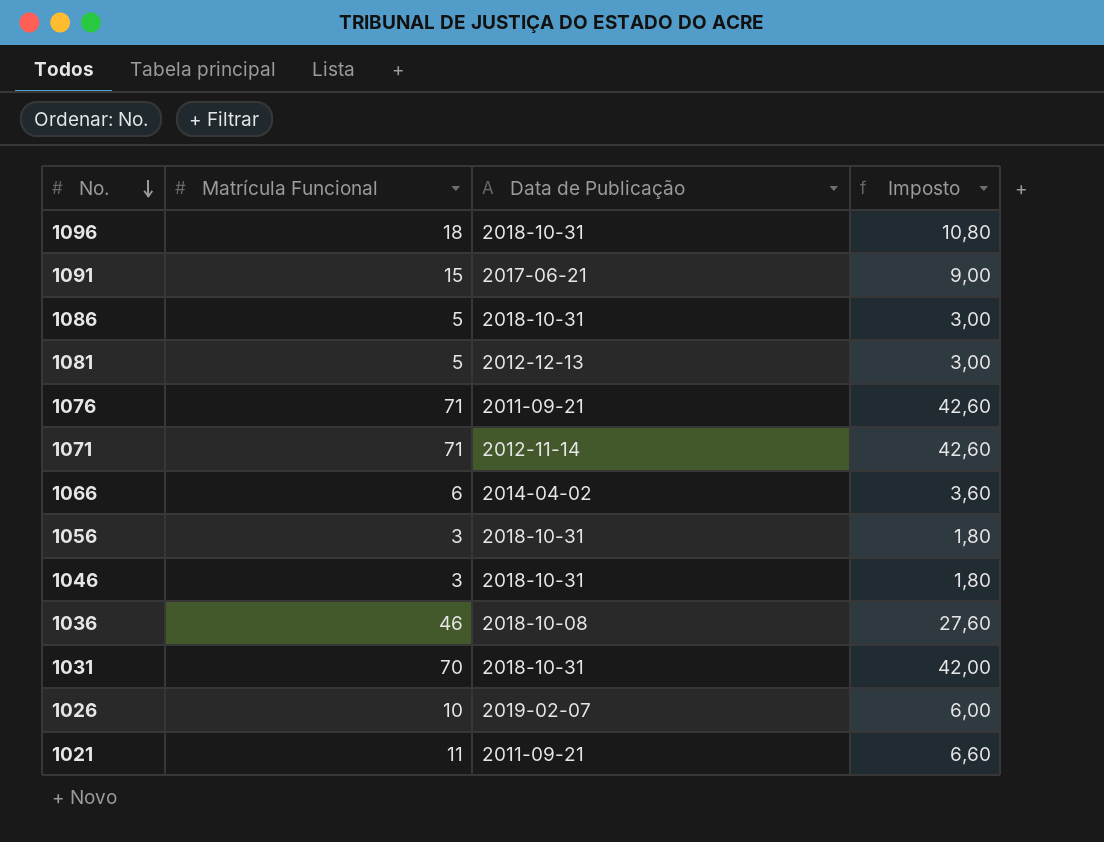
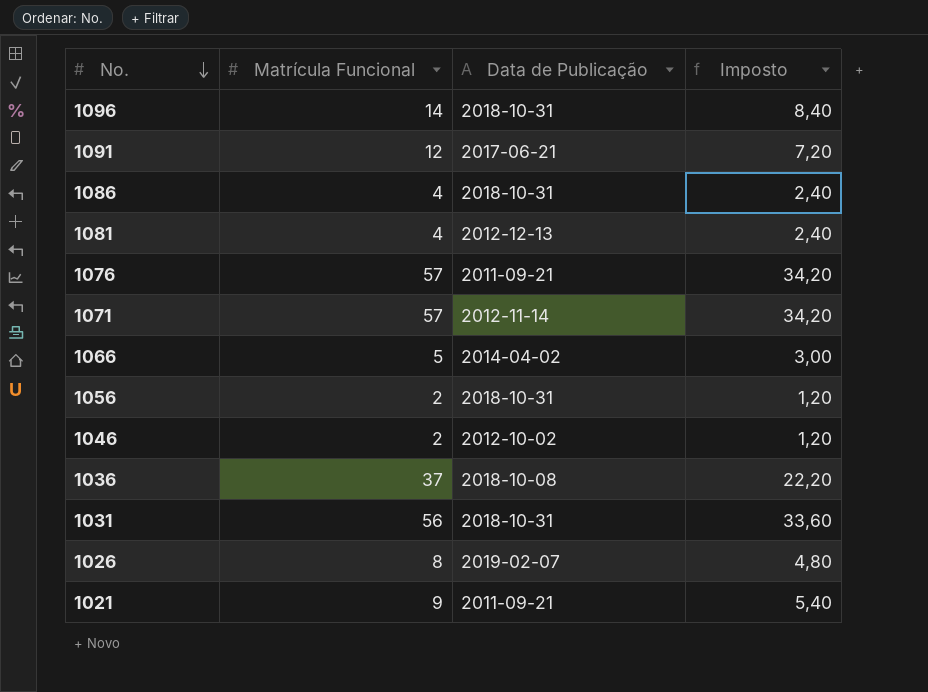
1096 | Matrícula Funcional: 18 -> 14
1096 | Imposto: 10,80 -> 8,40
1091 | Matrícula Funcional: 15 -> 12
1091 | Imposto: 9,00 -> 7,20
1086 | Matrícula Funcional: 5 -> 4
1086 | Imposto: 3,00 -> 2,40
1081 | Matrícula Funcional: 5 -> 4
1081 | Imposto: 3,00 -> 2,40
1076 | Matrícula Funcional: 71 -> 57
1076 | Imposto: 42,60 -> 34,20
1071 | Matrícula Funcional: 71 -> 57
1071 | Imposto: 42,60 -> 34,20
1066 | Matrícula Funcional: 6 -> 5
1066 | Imposto: 3,60 -> 3,00
1056 | Matrícula Funcional: 3 -> 2
1056 | Imposto: 1,80 -> 1,20
1046 | Matrícula Funcional: 3 -> 2
1046 | Data de Publicação: 2018-10-31 -> 2012-10-02
1046 | Imposto: 1,80 -> 1,20
1036 | Matrícula Funcional: 46 -> 37
1036 | Imposto: 27,60 -> 22,20
1031 | Matrícula Funcional: 70 -> 56
1031 | Imposto: 42,00 -> 33,60
1026 | Matrícula Funcional: 10 -> 8
1026 | Imposto: 6,00 -> 4,80
1021 | Matrícula Funcional: 11 -> 9
1021 | Imposto: 6,60 -> 5,40

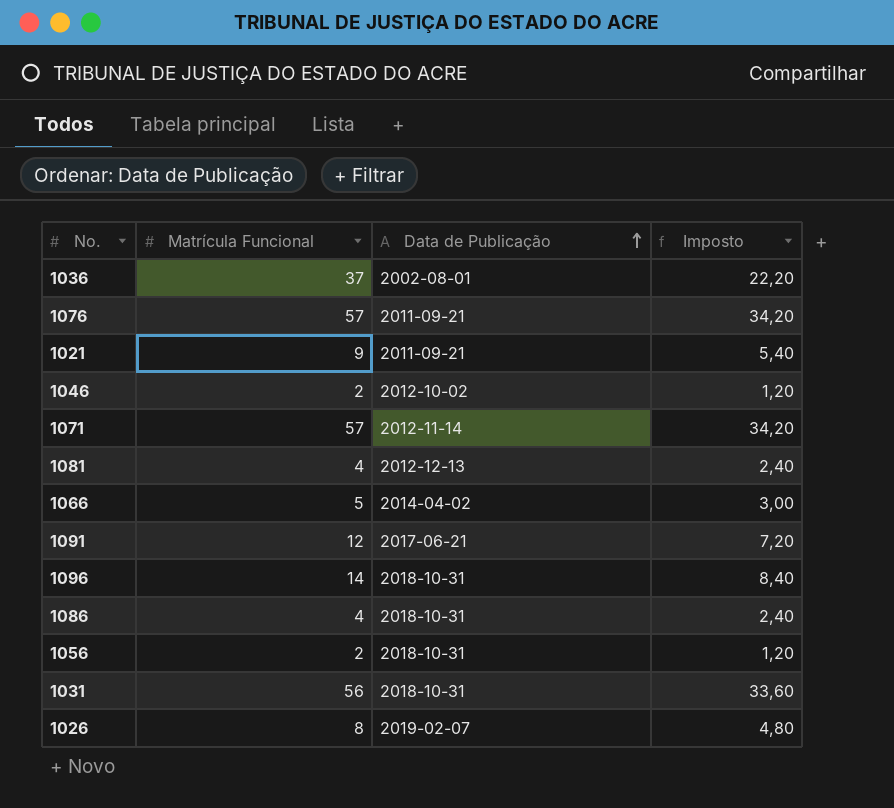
row order: No. descending -> Data de Publicação ascending
1036 | Data de Publicação: 2018-10-08 -> 2002-08-01

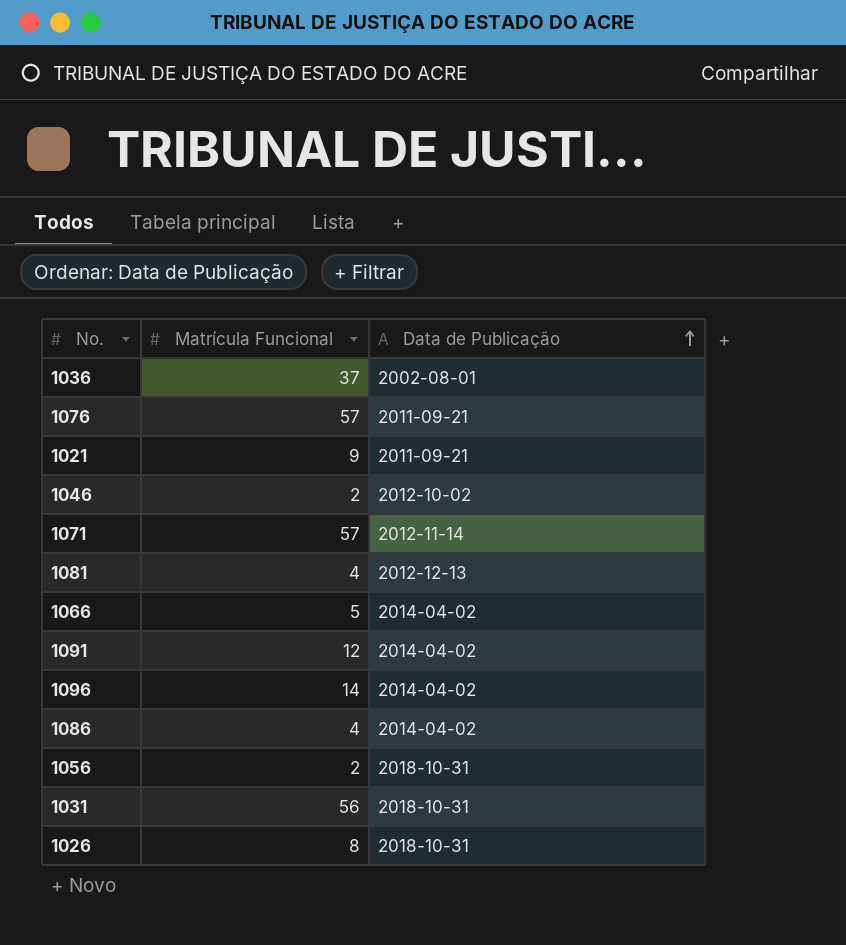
column Imposto | formula: [Matrícula Funcional] * 0,6 -> none
1091 | Data de Publicação: 2017-06-21 -> 2014-04-02
1096 | Data de Publicação: 2018-10-31 -> 2014-04-02
1086 | Data de Publicação: 2018-10-31 -> 2014-04-02
1026 | Data de Publicação: 2019-02-07 -> 2018-10-31

